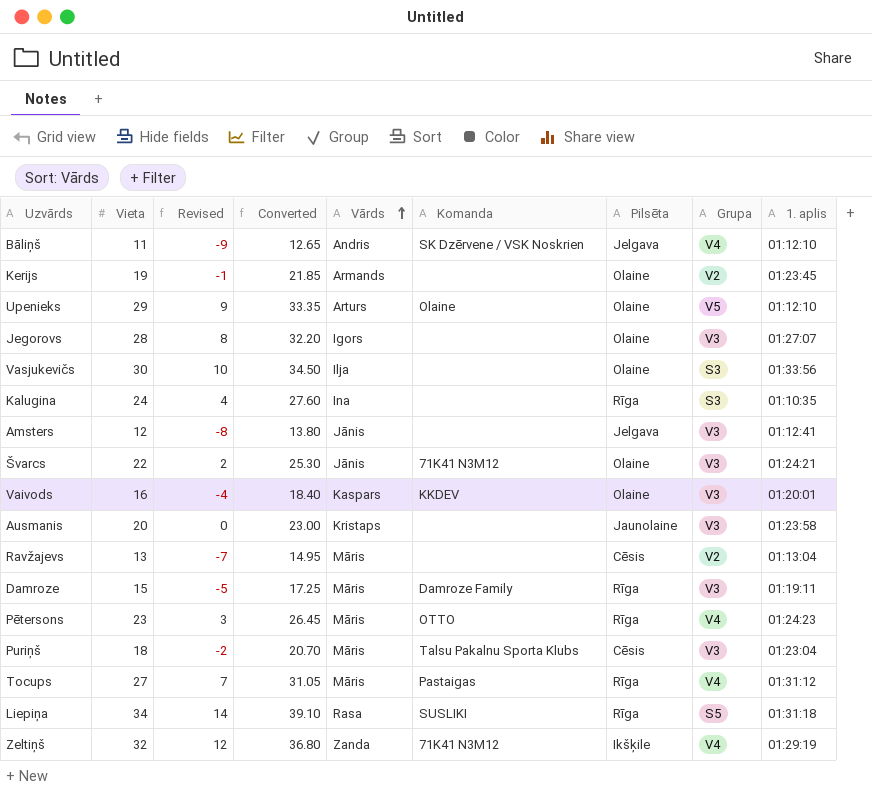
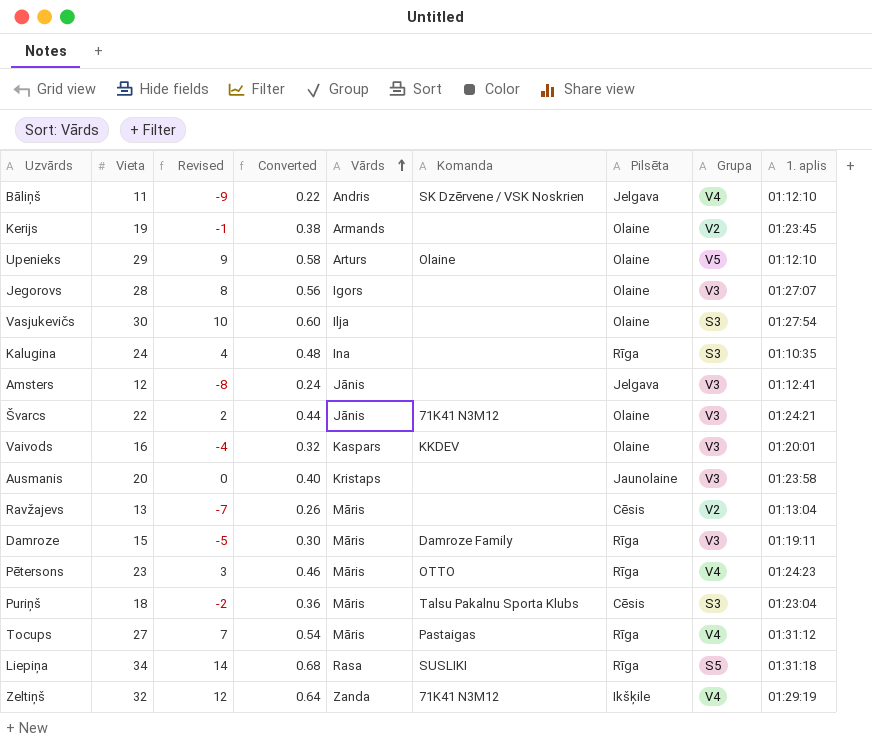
column Converted | formula: [Vieta] * 1.15 -> [Vieta] * 0.02
Vasjukevičs | 1. aplis: 01:33:56 -> 01:27:54
Puriņš | Grupa: V3 -> S3

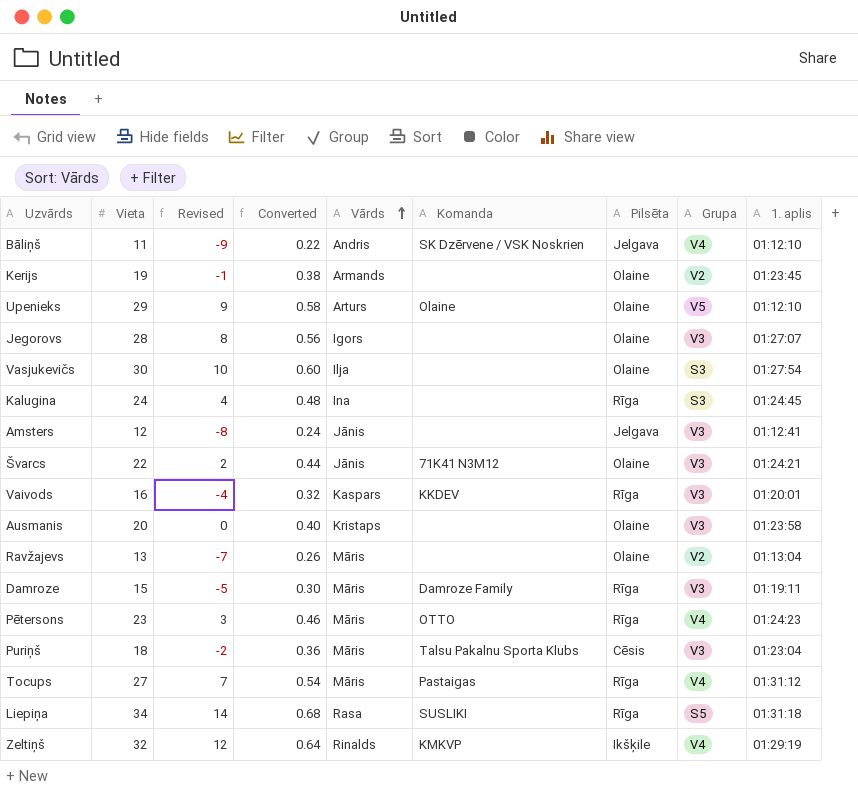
Kalugina | 1. aplis: 01:10:35 -> 01:24:45
Vaivods | Pilsēta: Olaine -> Rīga
Ausmanis | Pilsēta: Jaunolaine -> Olaine
Ravžajevs | Pilsēta: Cēsis -> Olaine
Puriņš | Grupa: S3 -> V3
Zeltiņš | Vārds: Zanda -> Rinalds
Zeltiņš | Komanda: 71K41 N3M12 -> KMKVP

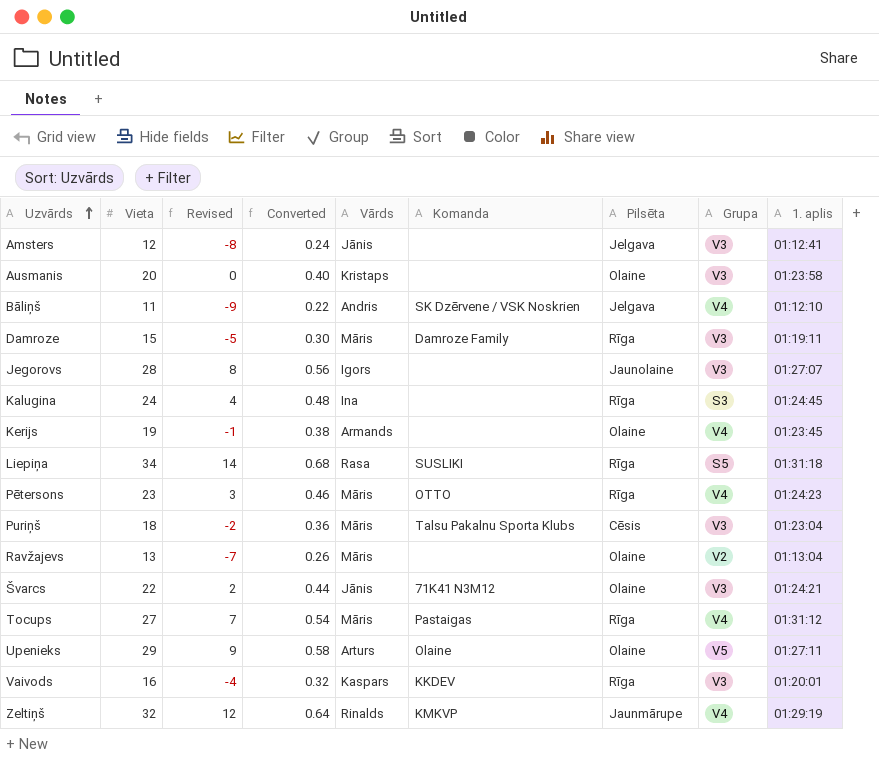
row order: Vārds ascending -> Uzvārds ascending
row Vasjukevičs: 30 | 10 | 0.60 | Ilja | none | Olaine | S3 | 01:27:54 -> none
Jegorovs | Pilsēta: Olaine -> Jaunolaine
Kerijs | Grupa: V2 -> V4
Upenieks | 1. aplis: 01:12:10 -> 01:27:11
Zeltiņš | Pilsēta: Ikšķile -> Jaunmārupe

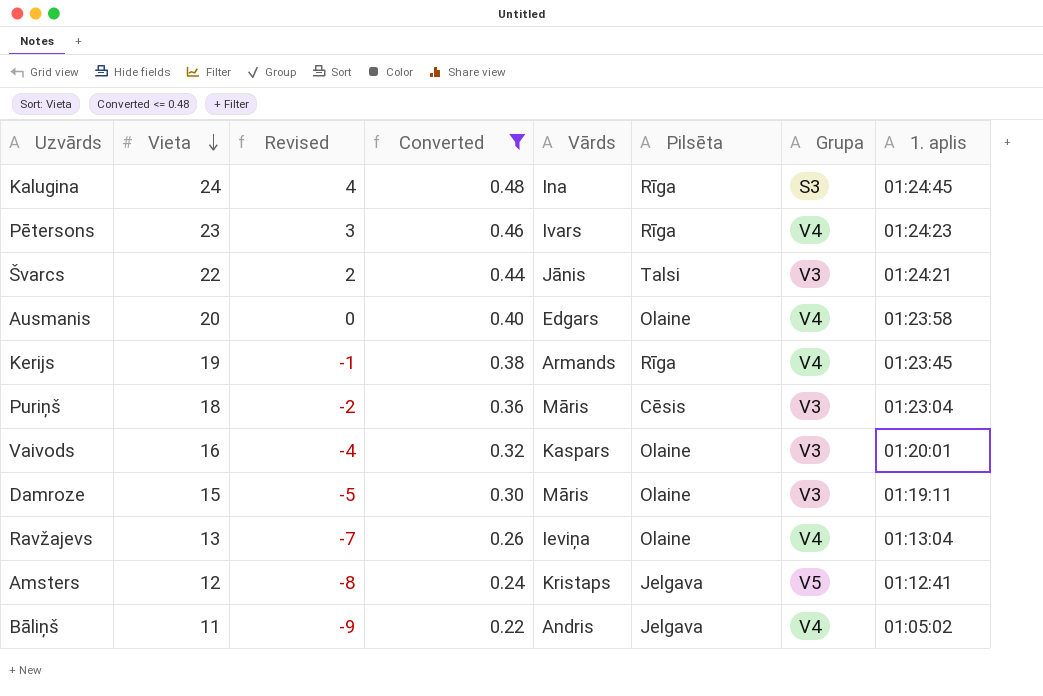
filter: none -> Converted <= 0.48
row order: Uzvārds ascending -> Vieta descending
column Komanda | position: 6 -> none
Pētersons | Vārds: Māris -> Ivars
Švarcs | Pilsēta: Olaine -> Talsi
Ausmanis | Vārds: Kristaps -> Edgars
Ausmanis | Grupa: V3 -> V4
Kerijs | Pilsēta: Olaine -> Rīga
Vaivods | Pilsēta: Rīga -> Olaine
Damroze | Pilsēta: Rīga -> Olaine
Ravžajevs | Vārds: Māris -> Ieviņa
Ravžajevs | Grupa: V2 -> V4
Amsters | Vārds: Jānis -> Kristaps
Amsters | Grupa: V3 -> V5
Bāliņš | 1. aplis: 01:12:10 -> 01:05:02

